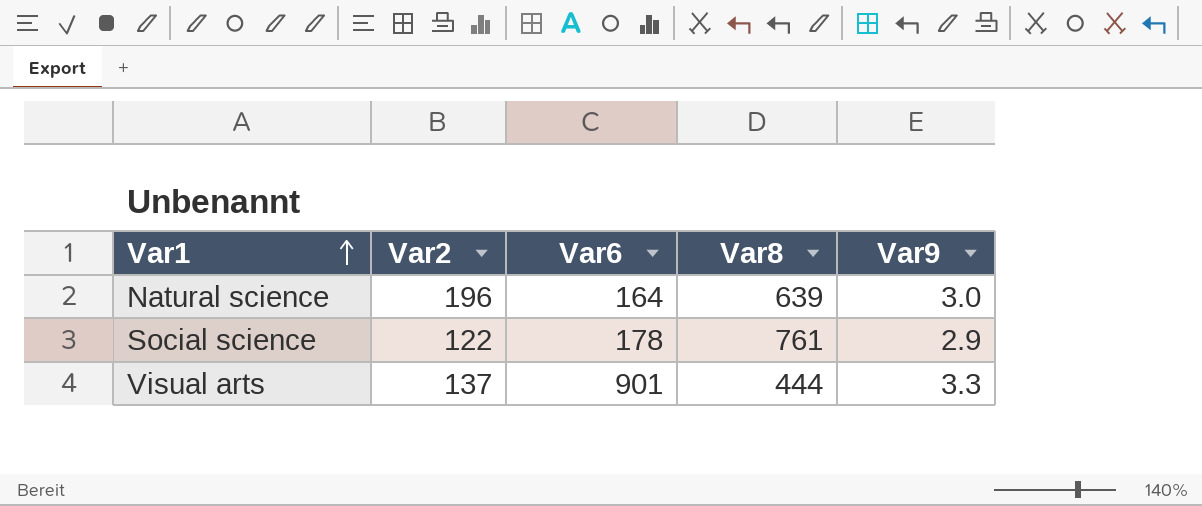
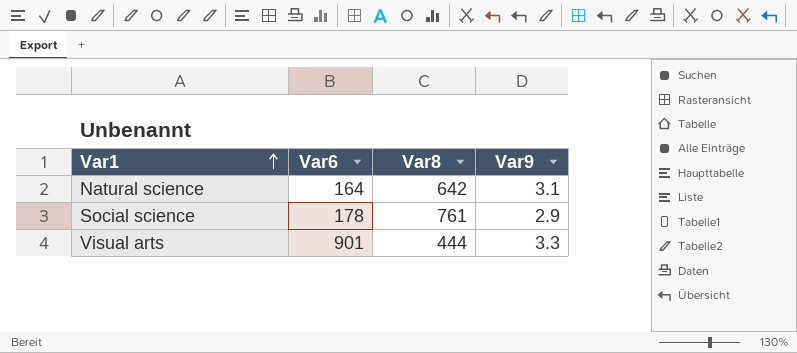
column Var2 | position: 2 -> none
Natural science | Var8: 639 -> 642
Natural science | Var9: 3.0 -> 3.1

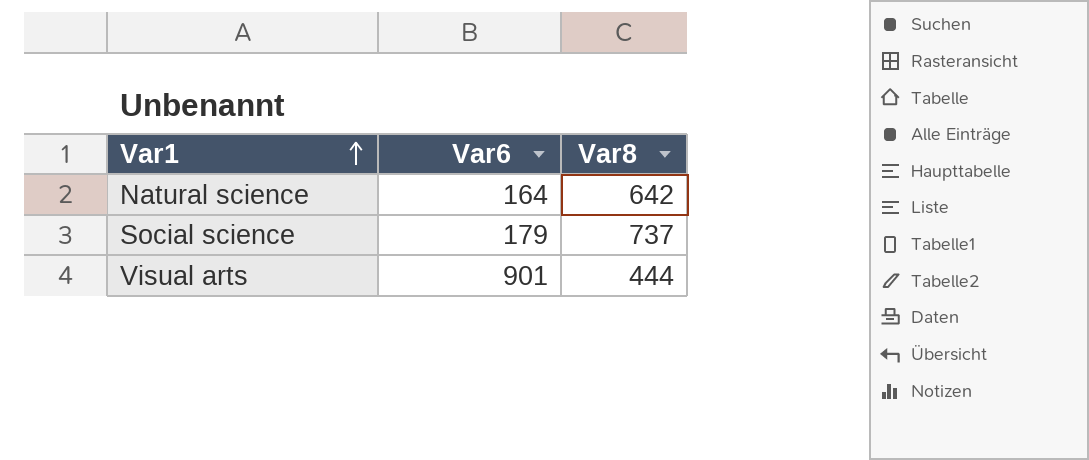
column Var9 | position: 4 -> none
Social science | Var6: 178 -> 179
Social science | Var8: 761 -> 737

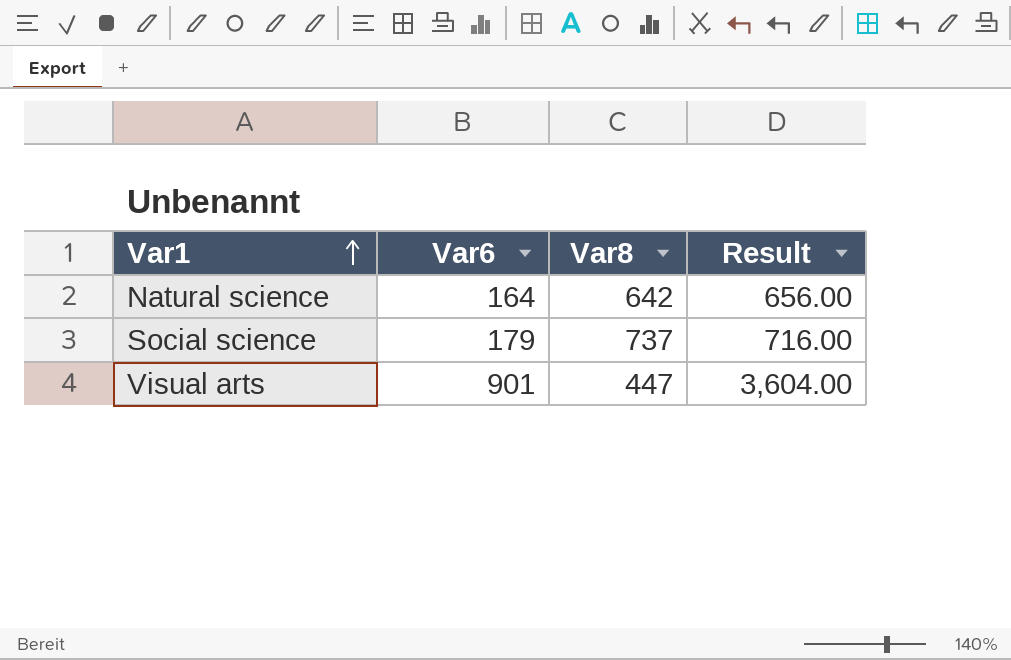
column Result | formula: none -> [Var6] * 4
Visual arts | Var8: 444 -> 447

